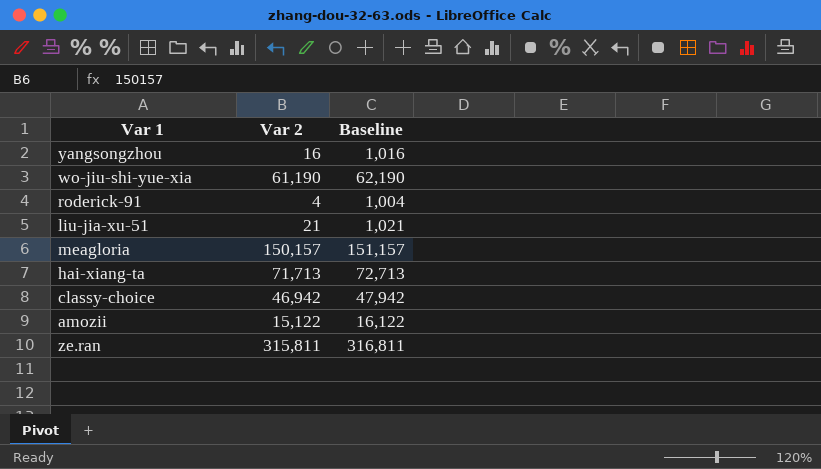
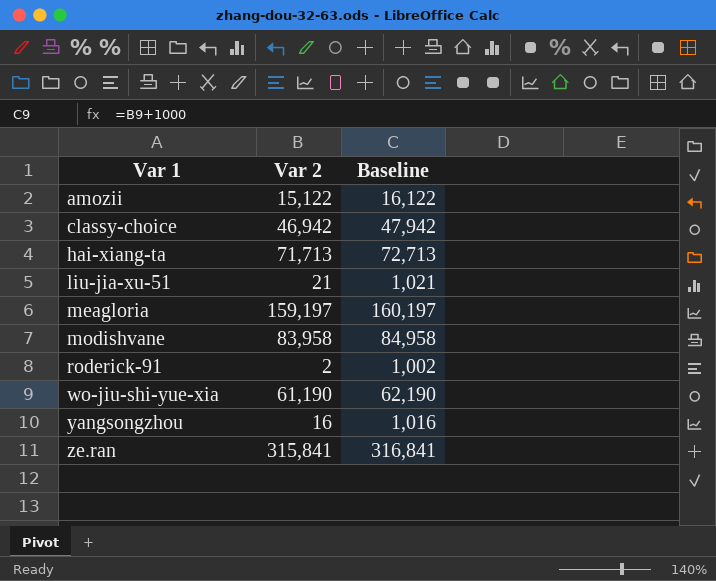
row order: none -> Var 1 ascending
meagloria | Var 2: 150,157 -> 159,197
meagloria | Baseline: 151,157 -> 160,197
row modishvane: none -> 83,958 | 84,958
roderick-91 | Var 2: 4 -> 2
roderick-91 | Baseline: 1,004 -> 1,002
ze.ran | Var 2: 315,811 -> 315,841
ze.ran | Baseline: 316,811 -> 316,841

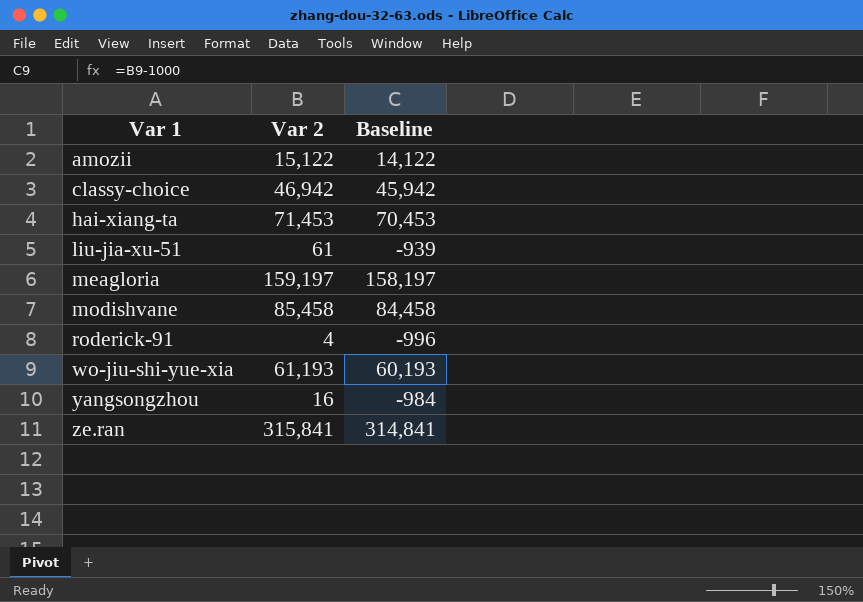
column Baseline | formula: [Var 2] + 1000 -> [Var 2] - 1000
hai-xiang-ta | Var 2: 71,713 -> 71,453
liu-jia-xu-51 | Var 2: 21 -> 61
modishvane | Var 2: 83,958 -> 85,458
roderick-91 | Var 2: 2 -> 4
wo-jiu-shi-yue-xia | Var 2: 61,190 -> 61,193

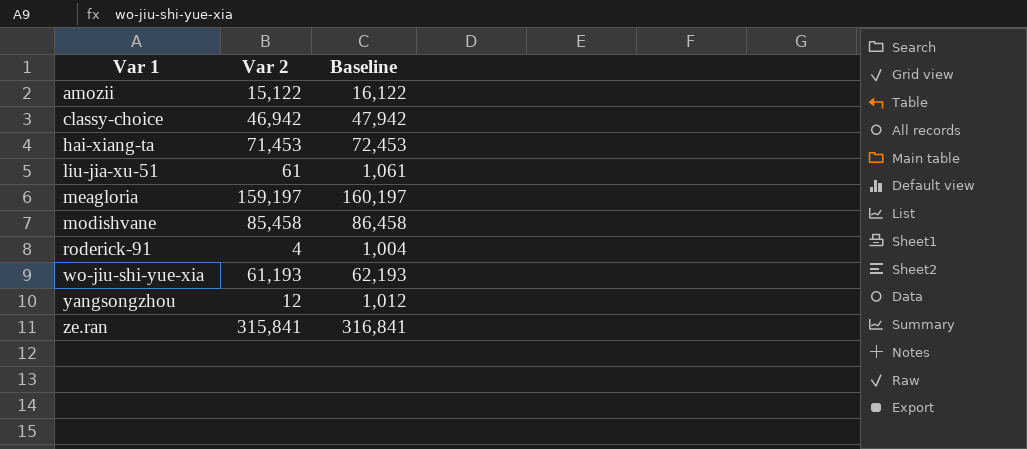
column Baseline | formula: [Var 2] - 1000 -> [Var 2] + 1000
yangsongzhou | Var 2: 16 -> 12

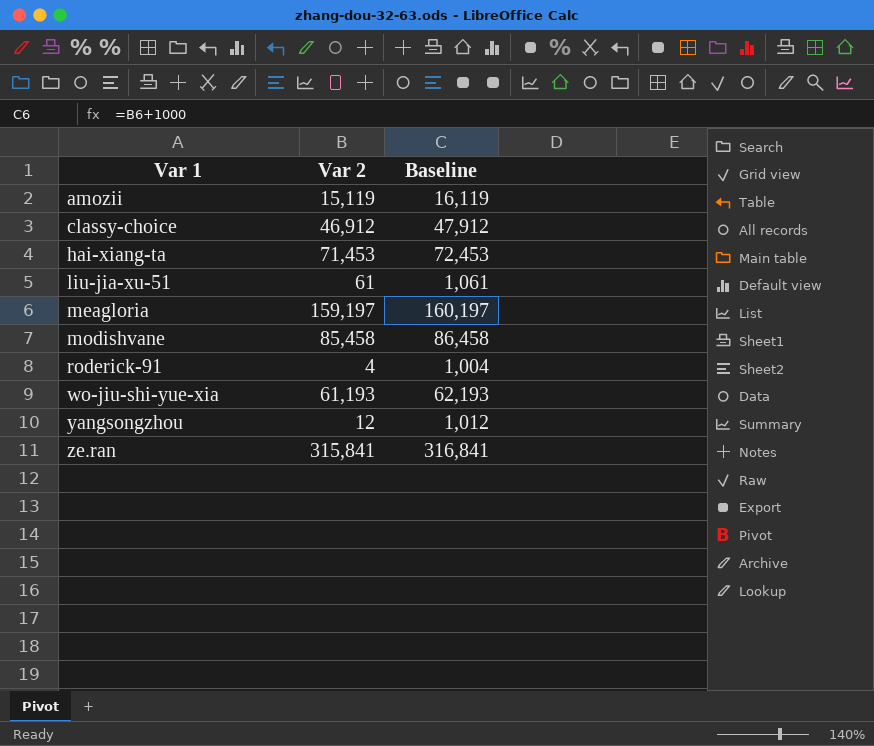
amozii | Var 2: 15,122 -> 15,119
amozii | Baseline: 16,122 -> 16,119
classy-choice | Var 2: 46,942 -> 46,912
classy-choice | Baseline: 47,942 -> 47,912

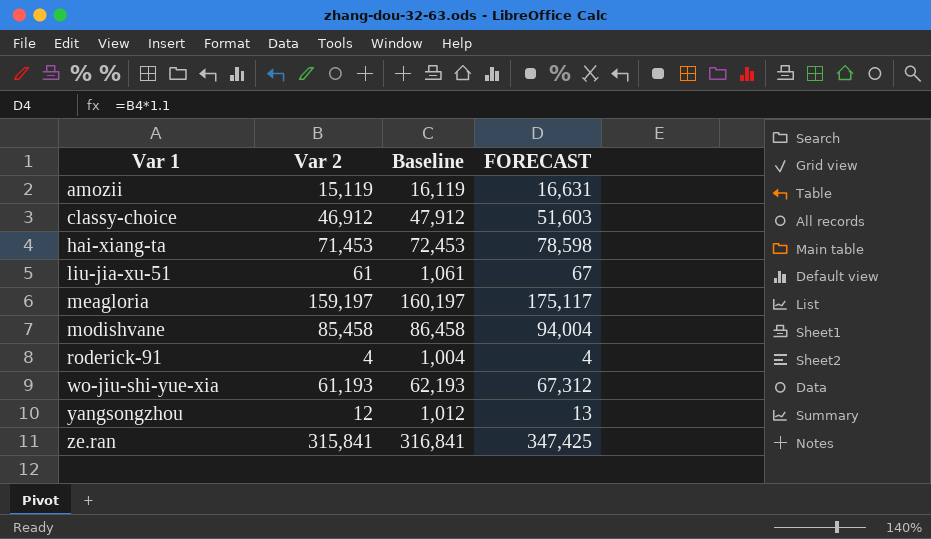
column FORECAST | formula: none -> [Var 2] * 1.1

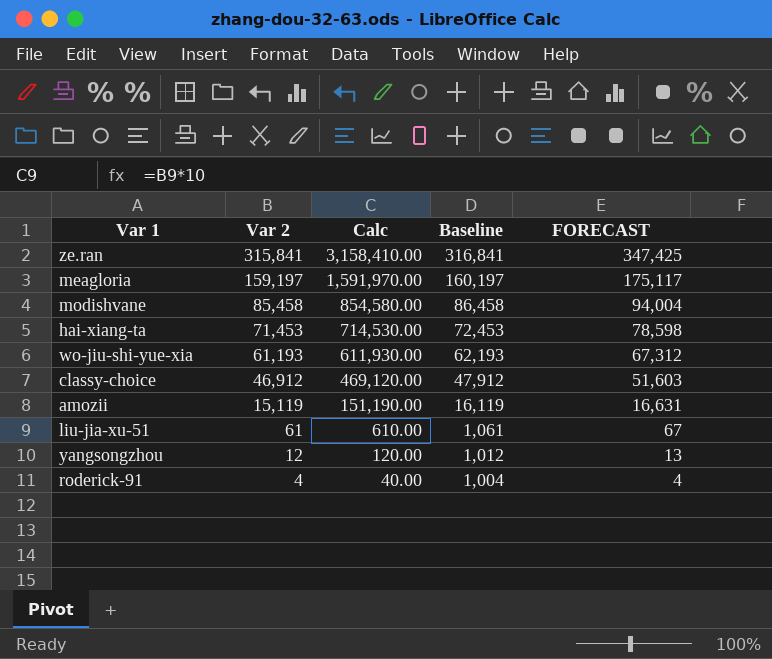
row order: Var 1 ascending -> Var 2 descending
column Calc | formula: none -> [Var 2] * 10

